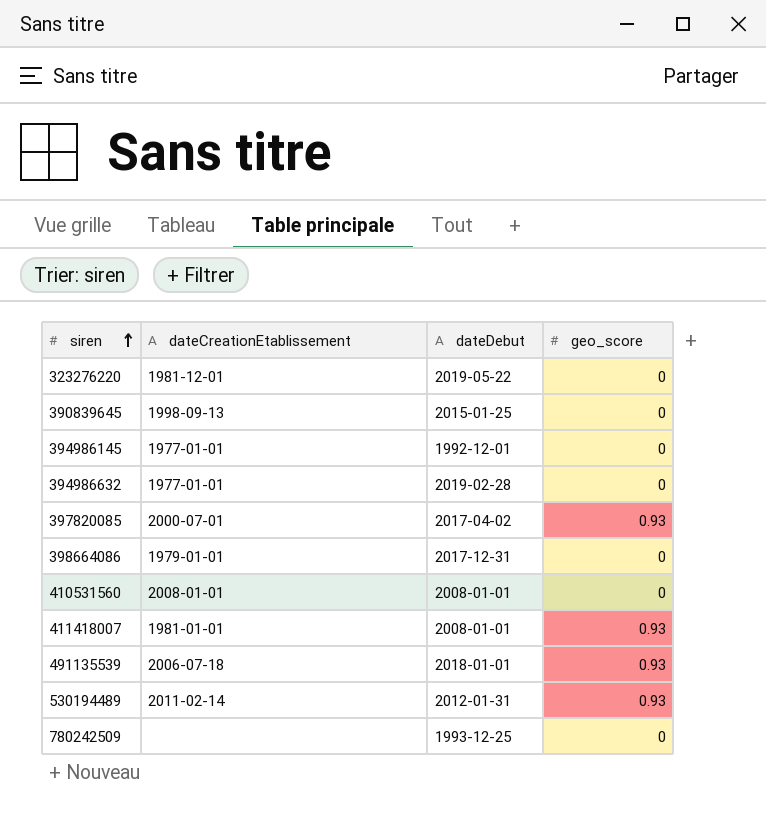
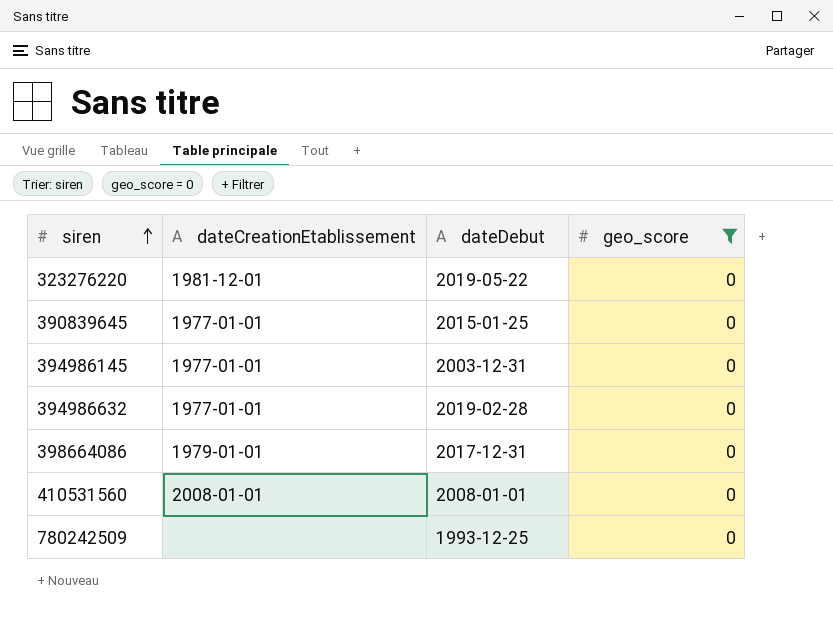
filter: none -> geo_score = 0
390839645 | dateCreationEtablissement: 1998-09-13 -> 1977-01-01
394986145 | dateDebut: 1992-12-01 -> 2003-12-31

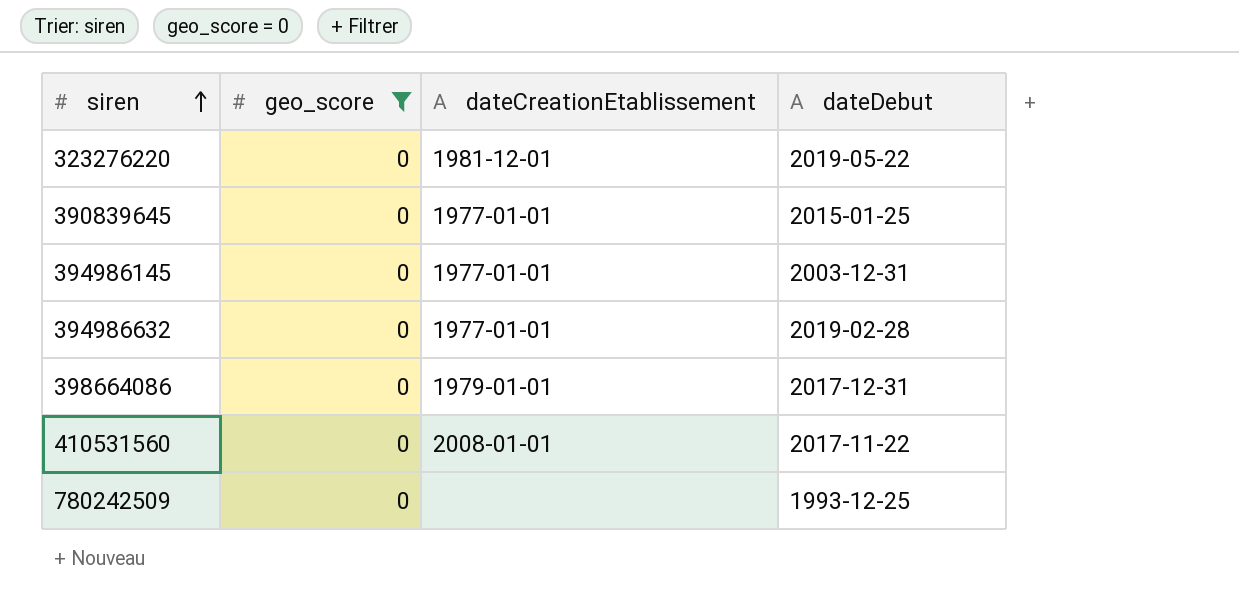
column geo_score | position: 4 -> 2
410531560 | dateDebut: 2008-01-01 -> 2017-11-22

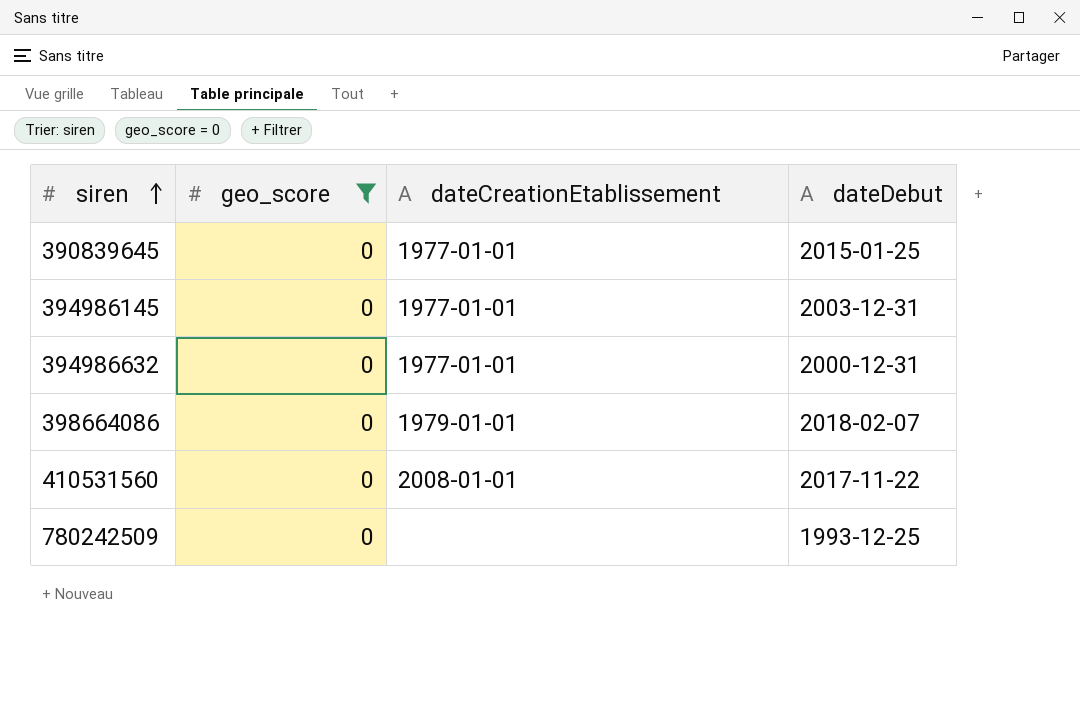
row 323276220: 0 | 1981-12-01 | 2019-05-22 -> none
394986632 | dateDebut: 2019-02-28 -> 2000-12-31
398664086 | dateDebut: 2017-12-31 -> 2018-02-07

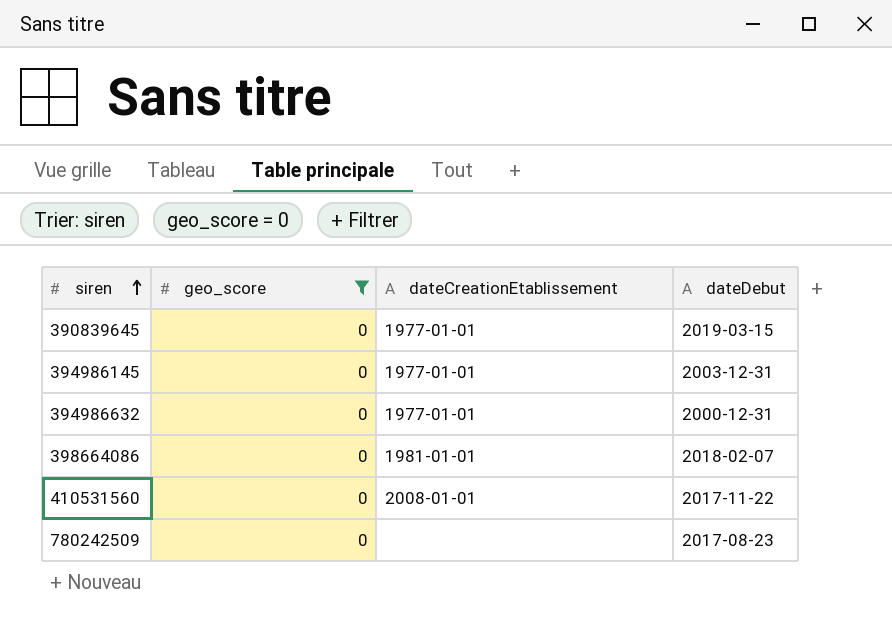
390839645 | dateDebut: 2015-01-25 -> 2019-03-15
398664086 | dateCreationEtablissement: 1979-01-01 -> 1981-01-01
780242509 | dateDebut: 1993-12-25 -> 2017-08-23

